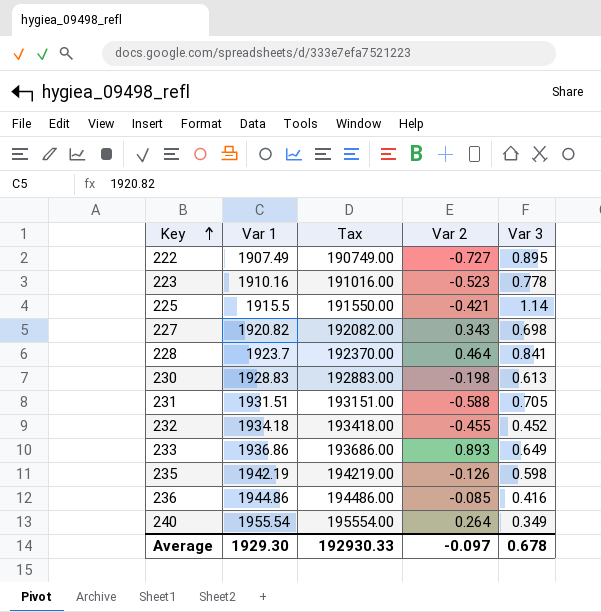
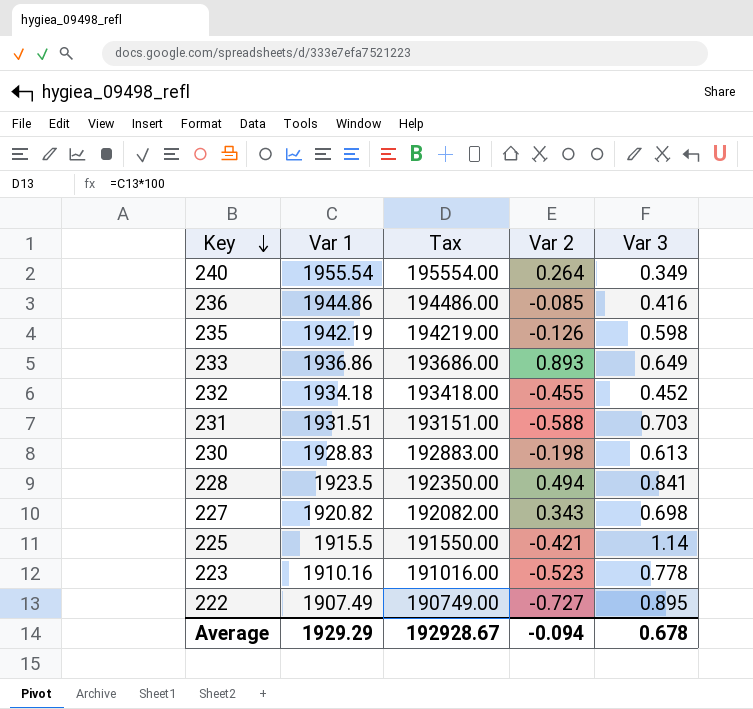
row order: Key ascending -> Key descending
231 | Var 3: 0.705 -> 0.703
228 | Var 1: 1923.7 -> 1923.5
228 | Tax: 192370.00 -> 192350.00
228 | Var 2: 0.464 -> 0.494
Average | Var 1: 1929.30 -> 1929.29
Average | Tax: 192930.33 -> 192928.67
Average | Var 2: -0.097 -> -0.094

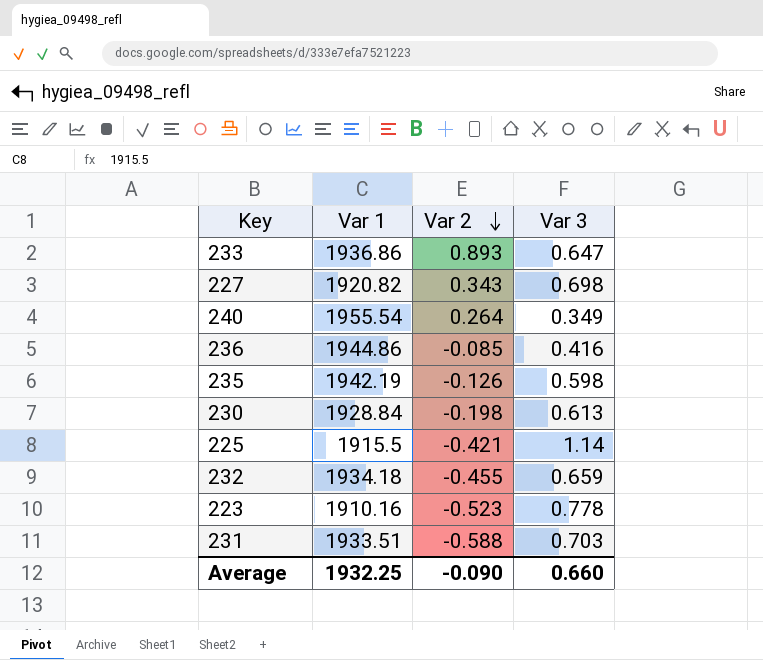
row order: Key descending -> Var 2 descending
column Tax | formula: [Var 1] * 100 -> none
row 228: 1923.5 | 192350.00 | 0.494 | 0.841 -> none
row 222: 1907.49 | 190749.00 | -0.727 | 0.895 -> none
233 | Var 3: 0.649 -> 0.647
230 | Var 1: 1928.83 -> 1928.84
232 | Var 3: 0.452 -> 0.659
231 | Var 1: 1931.51 -> 1933.51
Average | Var 1: 1929.29 -> 1932.25
Average | Var 2: -0.094 -> -0.090
Average | Var 3: 0.678 -> 0.660

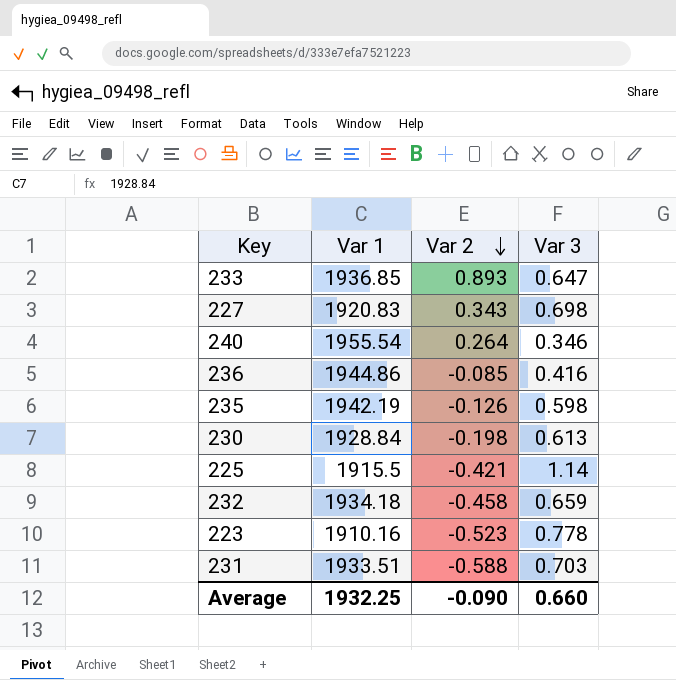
233 | Var 1: 1936.86 -> 1936.85
227 | Var 1: 1920.82 -> 1920.83
240 | Var 3: 0.349 -> 0.346
232 | Var 2: -0.455 -> -0.458

